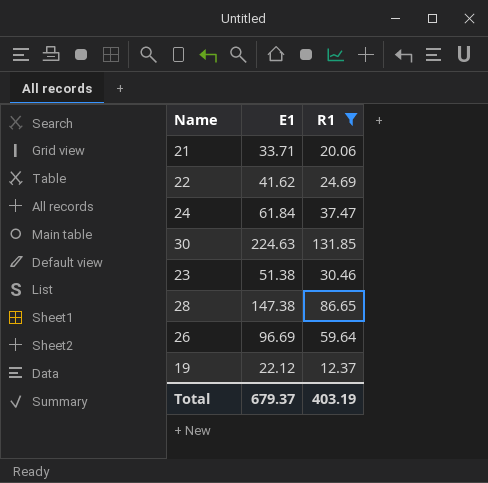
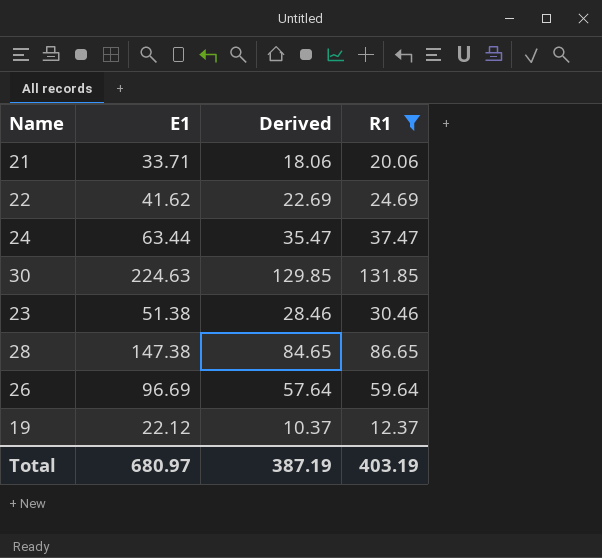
column Derived | formula: none -> [R1] - 2
24 | E1: 61.84 -> 63.44
Total | E1: 679.37 -> 680.97

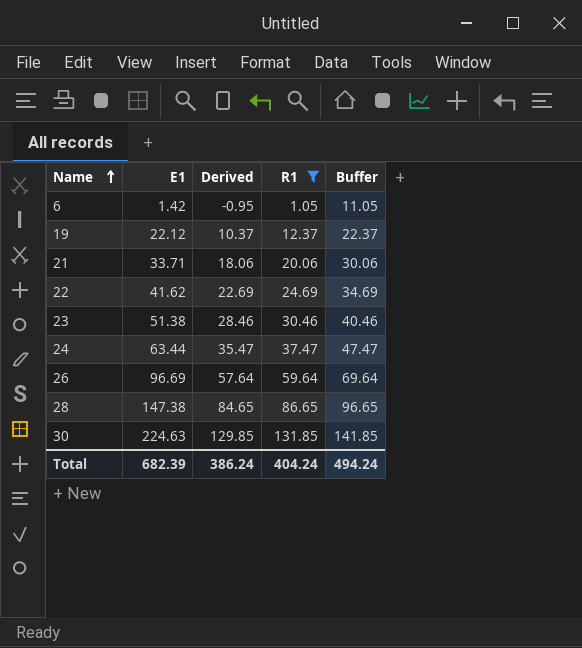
row order: none -> Name ascending
column Buffer | formula: none -> [R1] + 10
row 6: none -> 1.42 | -0.95 | 1.05 | 11.05
Total | E1: 680.97 -> 682.39
Total | Derived: 387.19 -> 386.24
Total | R1: 403.19 -> 404.24

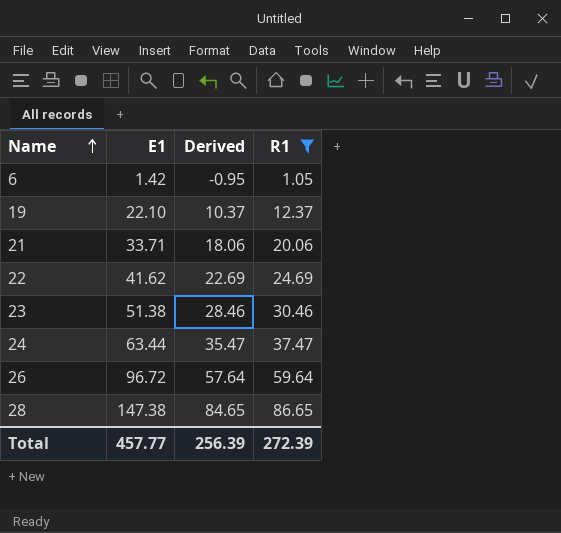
column Buffer | formula: [R1] + 10 -> none
row 30: 224.63 | 129.85 | 131.85 | 141.85 -> none
19 | E1: 22.12 -> 22.10
26 | E1: 96.69 -> 96.72
Total | E1: 682.39 -> 457.77
Total | Derived: 386.24 -> 256.39
Total | R1: 404.24 -> 272.39

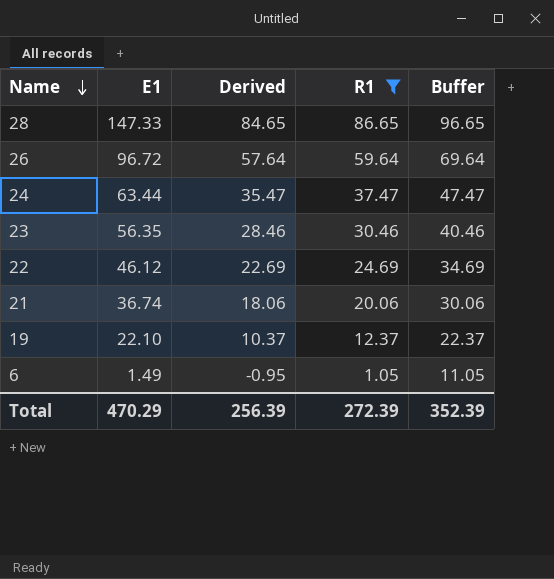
row order: Name ascending -> Name descending
column Buffer | formula: none -> [R1] + 10
28 | E1: 147.38 -> 147.33
23 | E1: 51.38 -> 56.35
22 | E1: 41.62 -> 46.12
21 | E1: 33.71 -> 36.74
6 | E1: 1.42 -> 1.49
Total | E1: 457.77 -> 470.29

